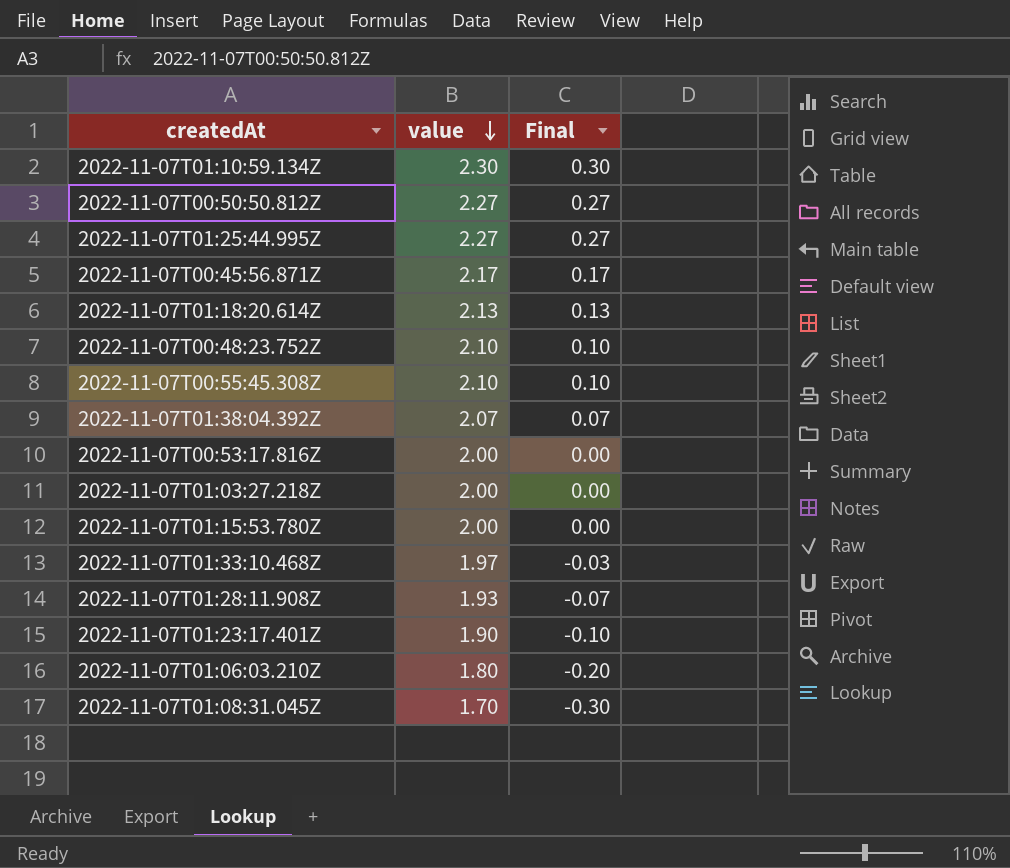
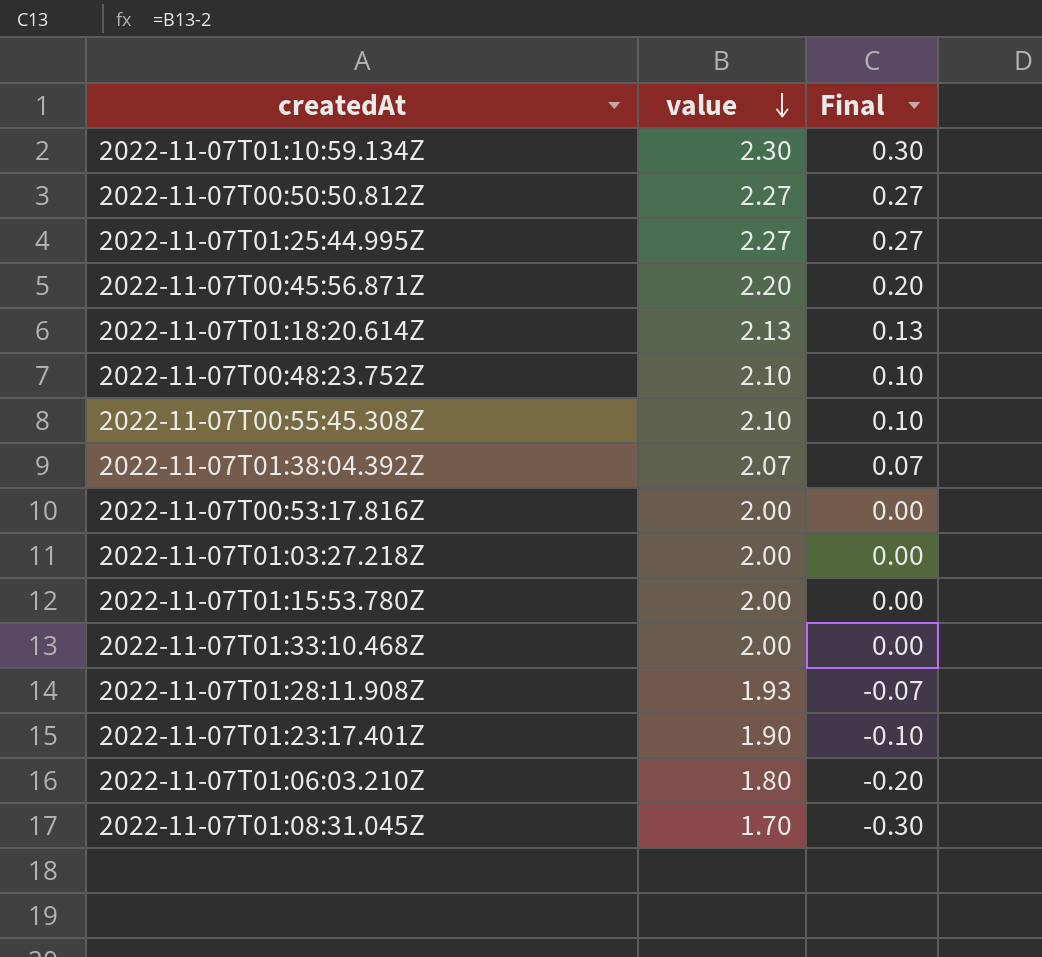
2022-11-07T00:45:56.871Z | value: 2.17 -> 2.20
2022-11-07T00:45:56.871Z | Final: 0.17 -> 0.20
2022-11-07T01:33:10.468Z | value: 1.97 -> 2.00
2022-11-07T01:33:10.468Z | Final: -0.03 -> 0.00

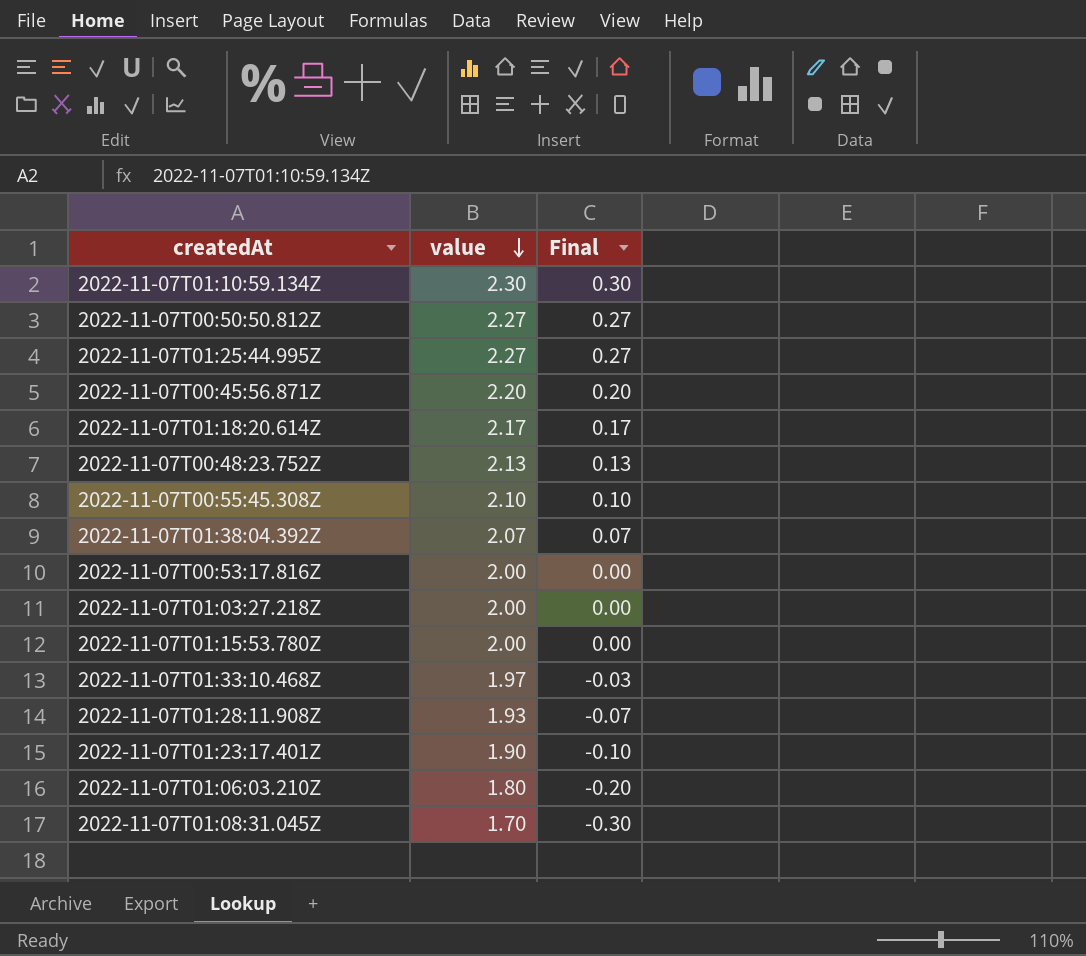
2022-11-07T01:18:20.614Z | value: 2.13 -> 2.17
2022-11-07T01:18:20.614Z | Final: 0.13 -> 0.17
2022-11-07T00:48:23.752Z | value: 2.10 -> 2.13
2022-11-07T00:48:23.752Z | Final: 0.10 -> 0.13
2022-11-07T01:33:10.468Z | value: 2.00 -> 1.97
2022-11-07T01:33:10.468Z | Final: 0.00 -> -0.03

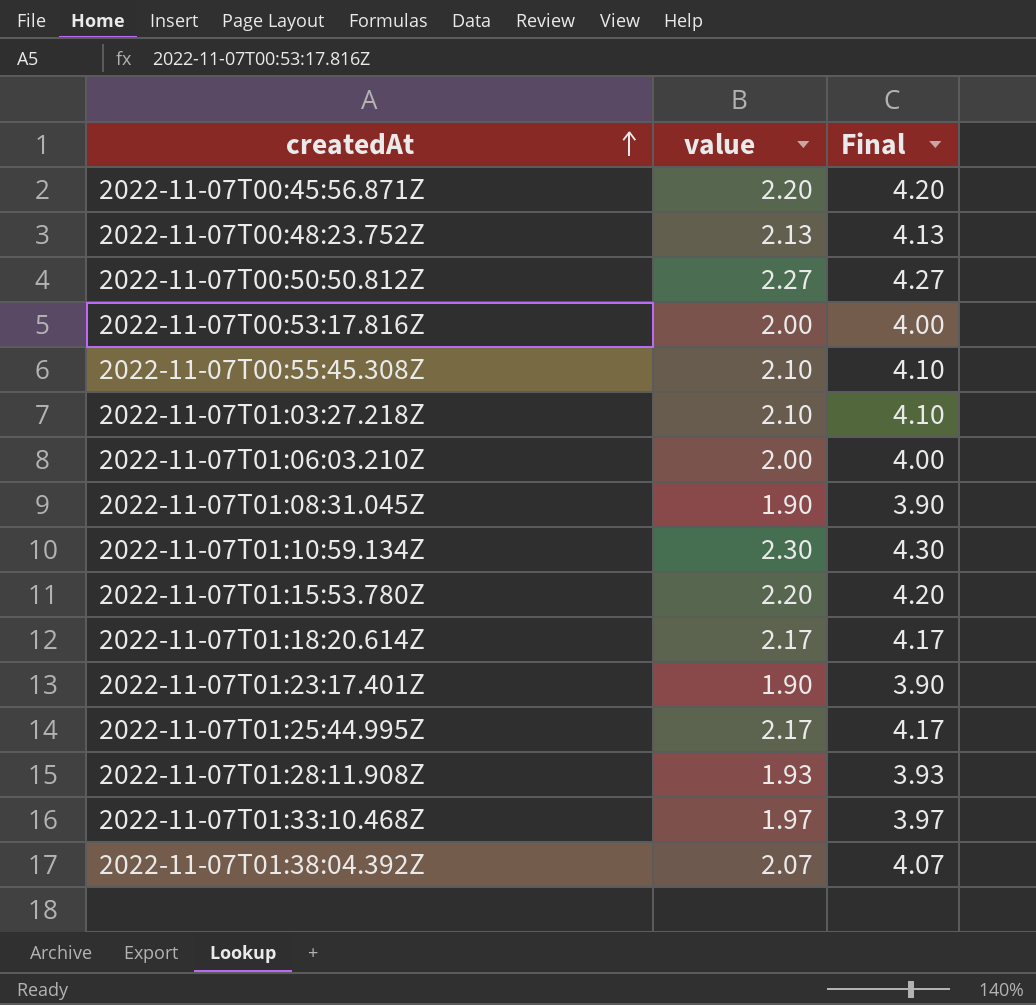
row order: value descending -> createdAt ascending
column Final | formula: [value] - 2 -> [value] + 2
2022-11-07T01:03:27.218Z | value: 2.00 -> 2.10
2022-11-07T01:06:03.210Z | value: 1.80 -> 2.00
2022-11-07T01:08:31.045Z | value: 1.70 -> 1.90
2022-11-07T01:15:53.780Z | value: 2.00 -> 2.20
2022-11-07T01:25:44.995Z | value: 2.27 -> 2.17

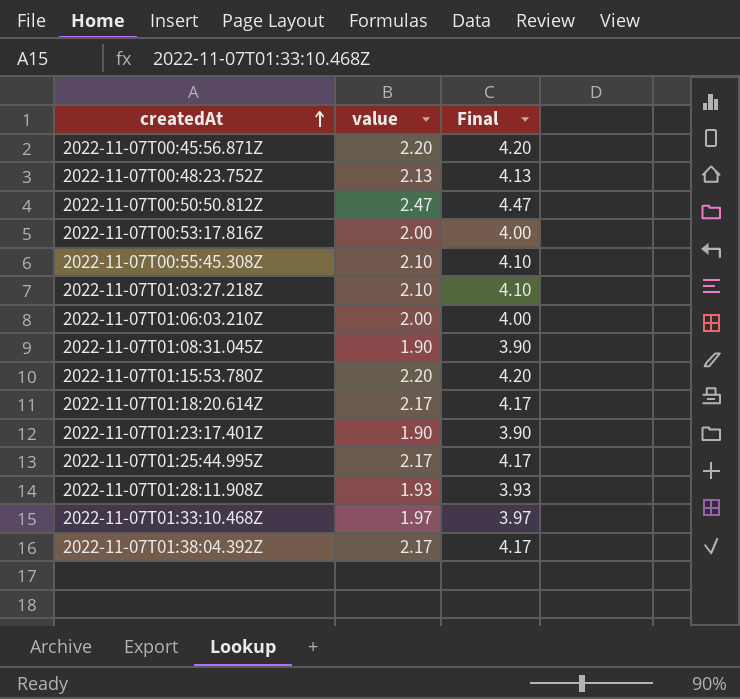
row 2022-11-07T01:10:59.134Z: 2.30 | 4.30 -> none
2022-11-07T00:50:50.812Z | value: 2.27 -> 2.47
2022-11-07T00:50:50.812Z | Final: 4.27 -> 4.47
2022-11-07T01:38:04.392Z | value: 2.07 -> 2.17
2022-11-07T01:38:04.392Z | Final: 4.07 -> 4.17

